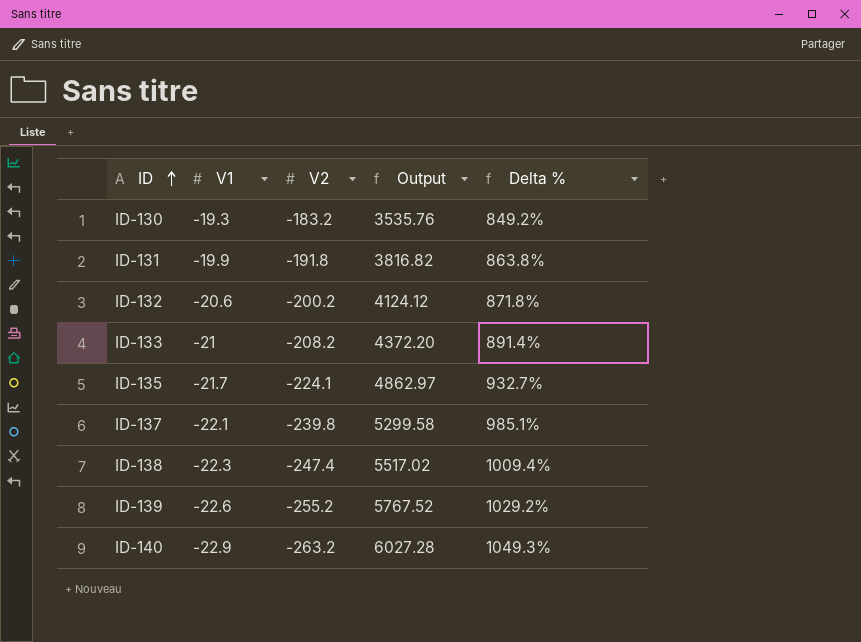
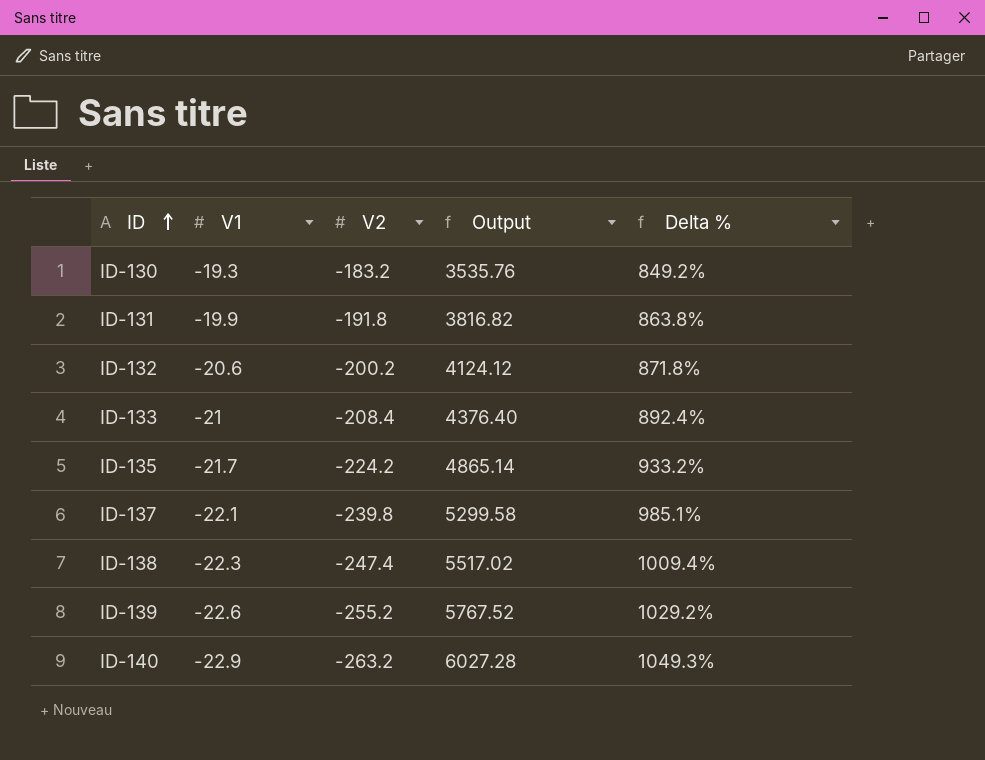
ID-133 | V2: -208.2 -> -208.4
ID-133 | Output: 4372.20 -> 4376.40
ID-133 | Delta %: 891.4% -> 892.4%
ID-135 | V2: -224.1 -> -224.2
ID-135 | Output: 4862.97 -> 4865.14
ID-135 | Delta %: 932.7% -> 933.2%

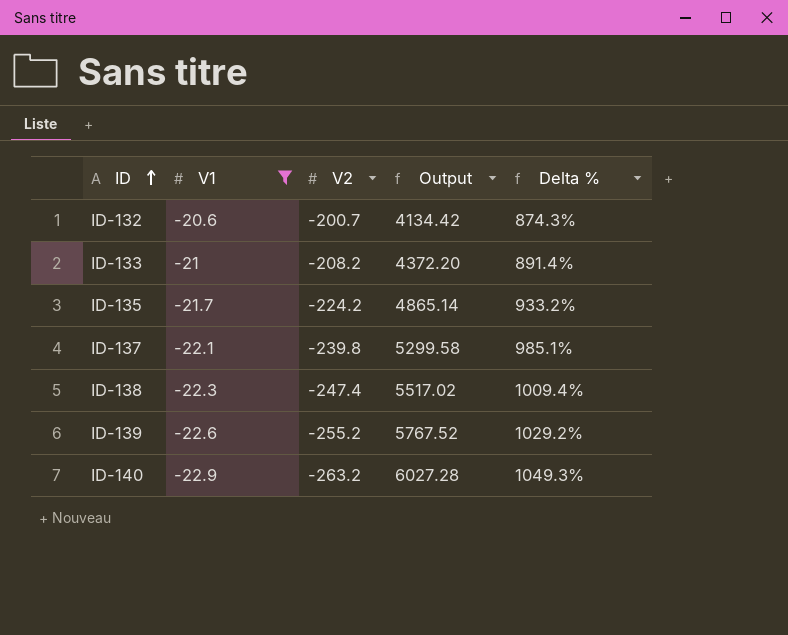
filter: none -> V1 <= -20.6
ID-132 | V2: -200.2 -> -200.7
ID-132 | Output: 4124.12 -> 4134.42
ID-132 | Delta %: 871.8% -> 874.3%
ID-133 | V2: -208.4 -> -208.2
ID-133 | Output: 4376.40 -> 4372.20
ID-133 | Delta %: 892.4% -> 891.4%

